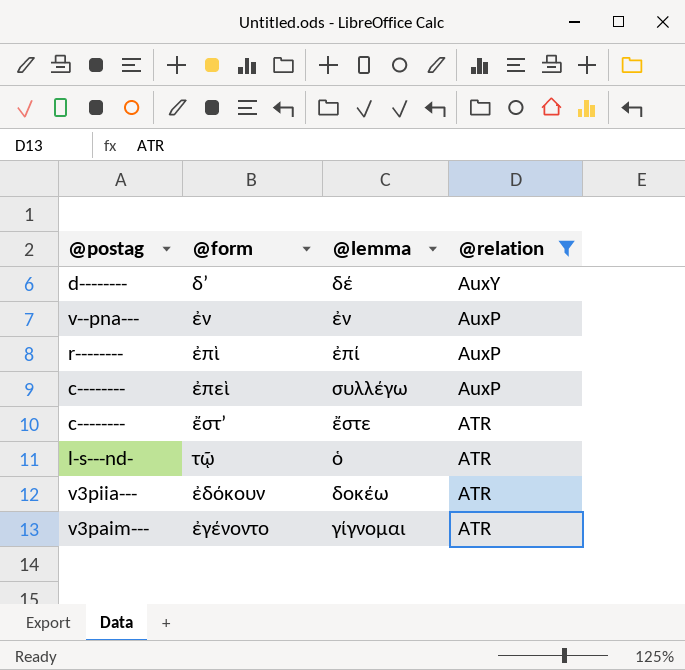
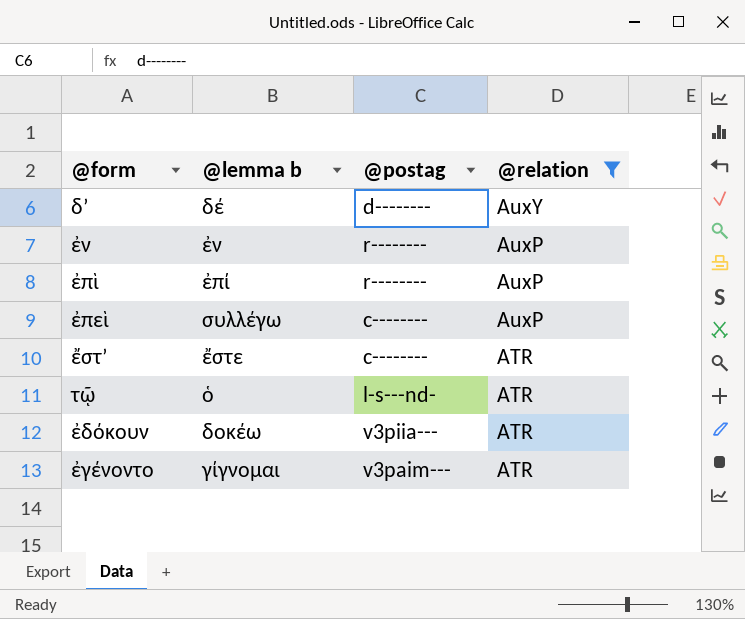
column name: @lemma -> @lemma b
column @postag | position: 1 -> 3
ἐν | @postag: v--pna--- -> r--------

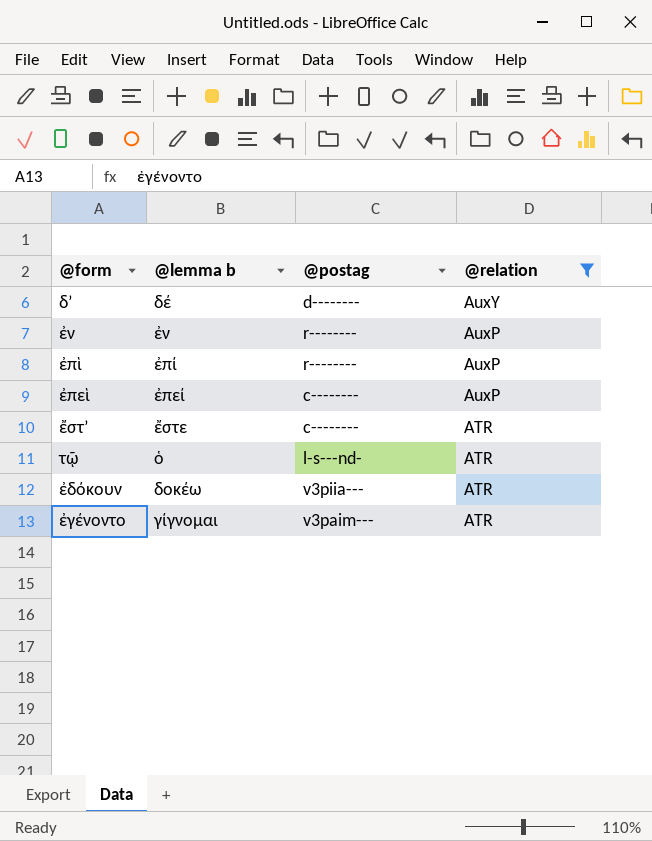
ἐπεὶ | @lemma b: συλλέγω -> ἐπεί

